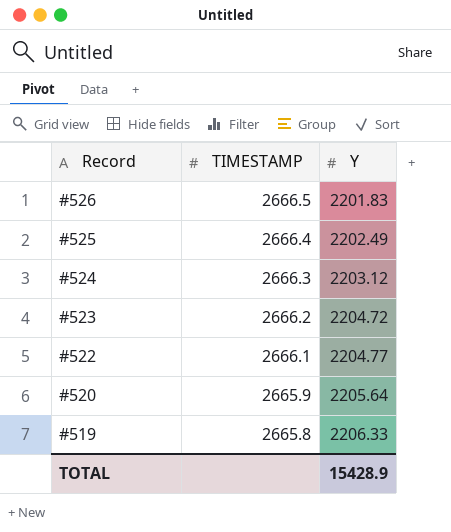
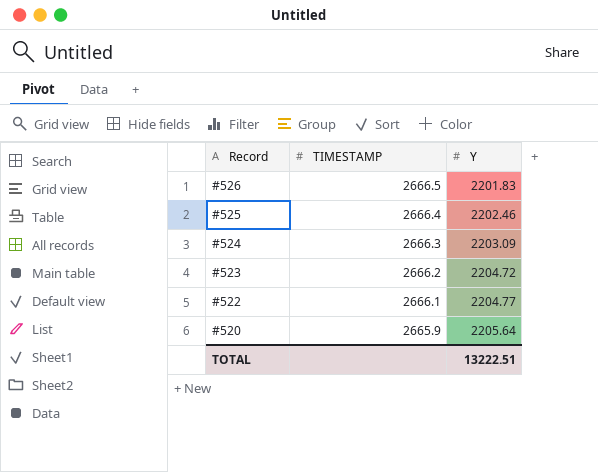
row #519: 2665.8 | 2206.33 -> none
#525 | Y: 2202.49 -> 2202.46
#524 | Y: 2203.12 -> 2203.09
TOTAL | Y: 15428.9 -> 13222.51

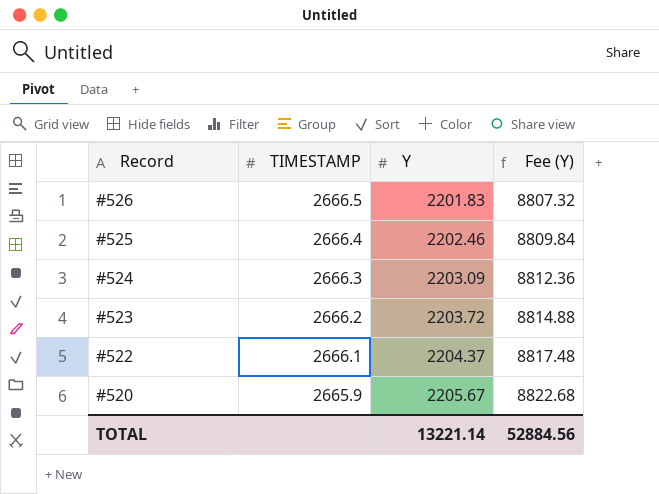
column Fee (Y) | formula: none -> [Y] * 4
#523 | Y: 2204.72 -> 2203.72
#522 | Y: 2204.77 -> 2204.37
#520 | Y: 2205.64 -> 2205.67
TOTAL | Y: 13222.51 -> 13221.14

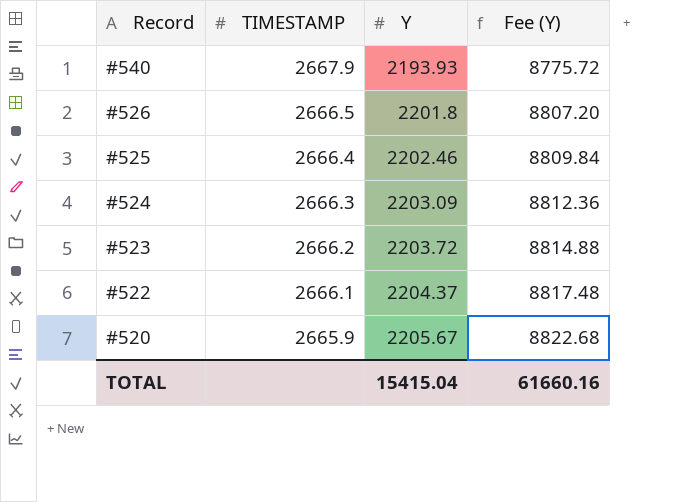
row #540: none -> 2667.9 | 2193.93 | 8775.72
#526 | Y: 2201.83 -> 2201.8
#526 | Fee (Y): 8807.32 -> 8807.20
TOTAL | Y: 13221.14 -> 15415.04
TOTAL | Fee (Y): 52884.56 -> 61660.16

